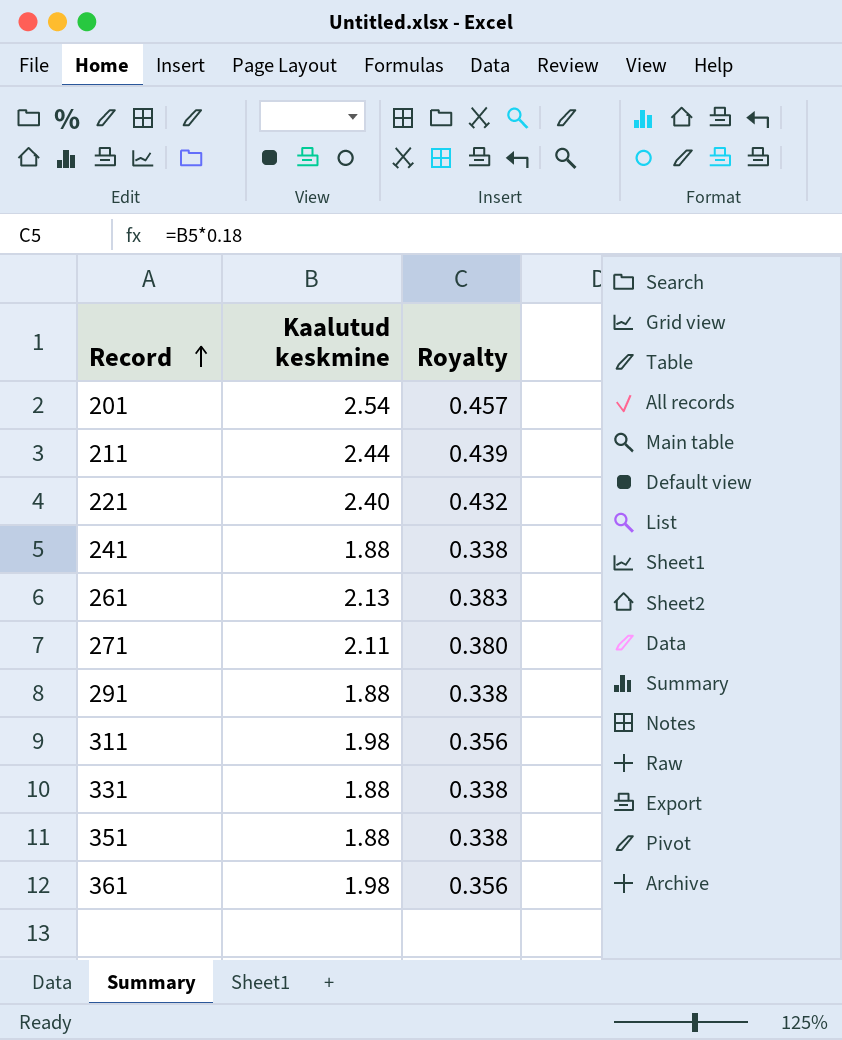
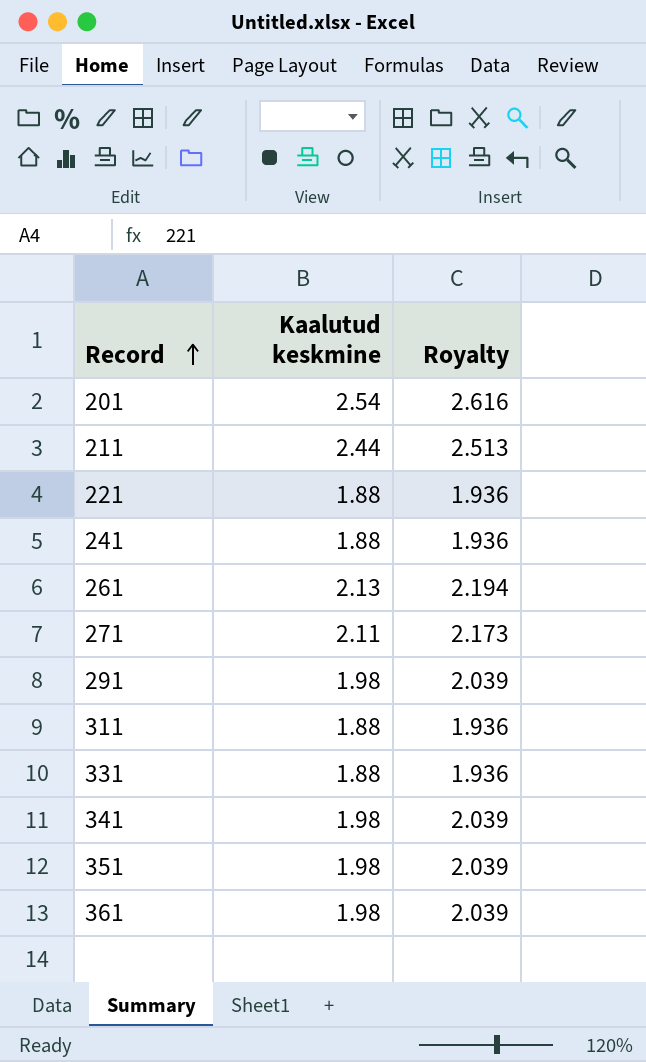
column Royalty | formula: [Kaalutud keskmine] * 0.18 -> [Kaalutud keskmine] * 1.03
221 | Kaalutud keskmine: 2.40 -> 1.88
291 | Kaalutud keskmine: 1.88 -> 1.98
311 | Kaalutud keskmine: 1.98 -> 1.88
row 341: none -> 1.98 | 2.039
351 | Kaalutud keskmine: 1.88 -> 1.98

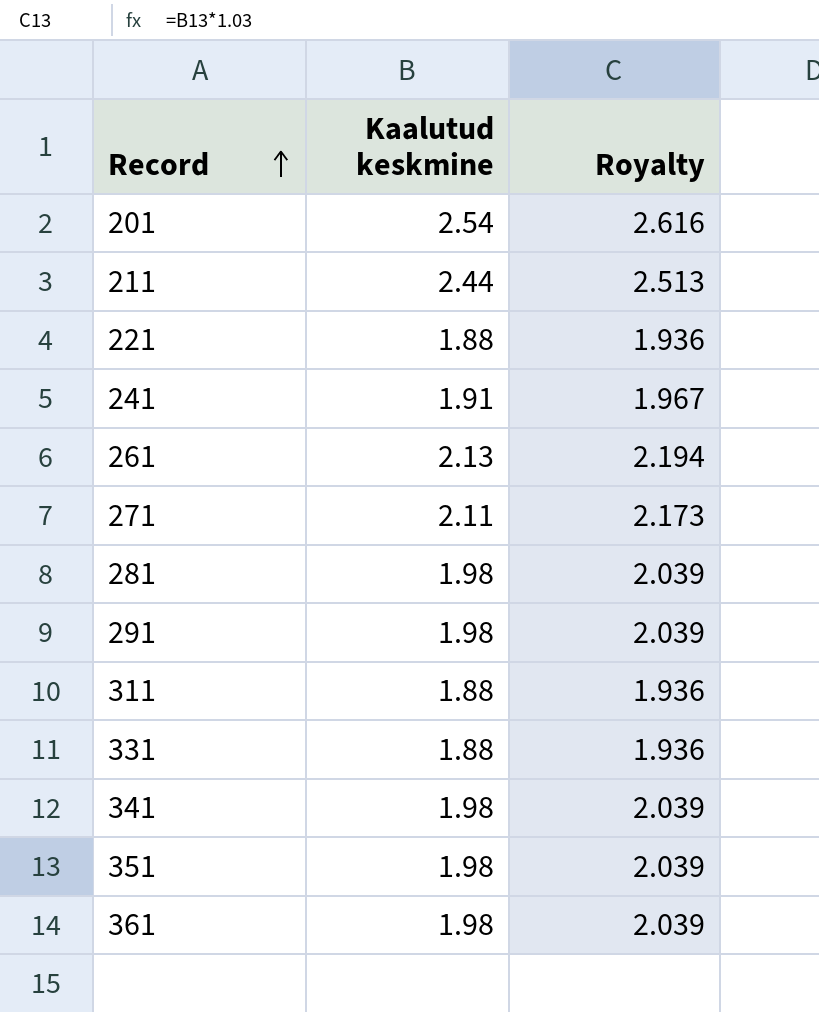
241 | Kaalutud keskmine: 1.88 -> 1.91
241 | Royalty: 1.936 -> 1.967
row 281: none -> 1.98 | 2.039

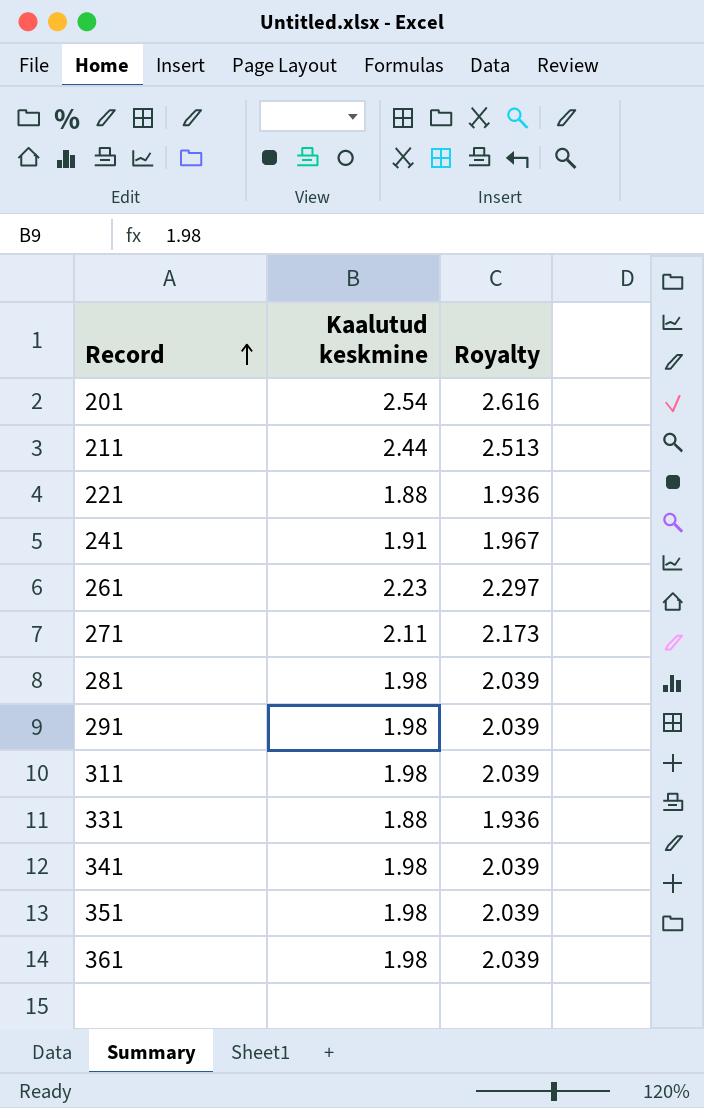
261 | Kaalutud keskmine: 2.13 -> 2.23
261 | Royalty: 2.194 -> 2.297
311 | Kaalutud keskmine: 1.88 -> 1.98
311 | Royalty: 1.936 -> 2.039

